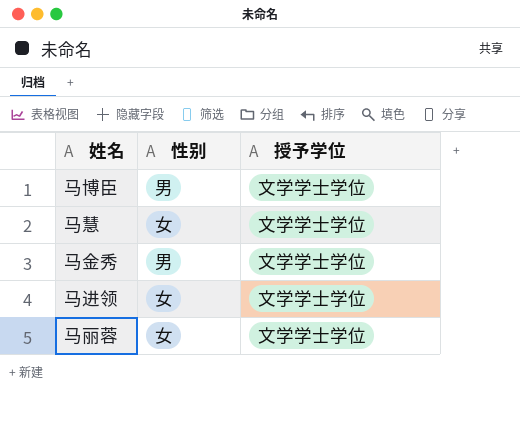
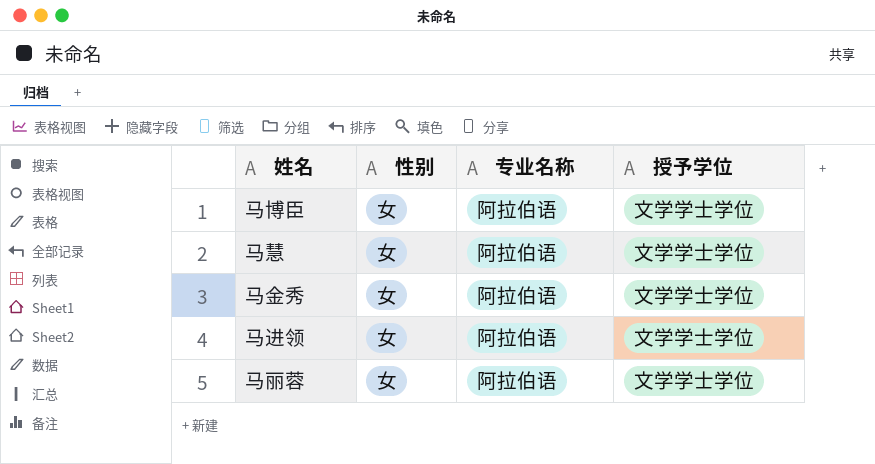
column 专业名称 | position: none -> 3
马博臣 | 性别: 男 -> 女
马金秀 | 性别: 男 -> 女

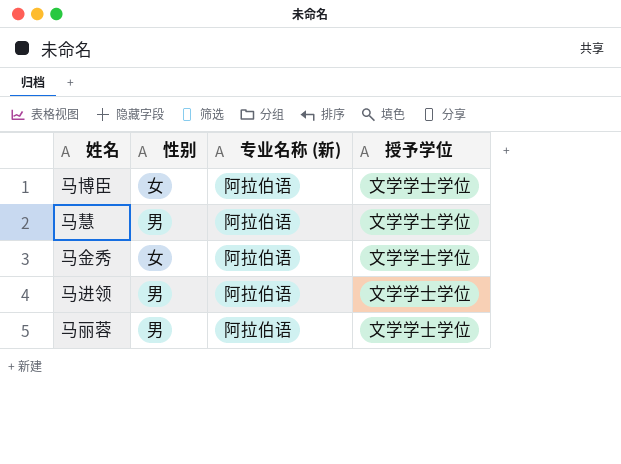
column name: 专业名称 -> 专业名称 (新)
马慧 | 性别: 女 -> 男
马进领 | 性别: 女 -> 男
马丽蓉 | 性别: 女 -> 男

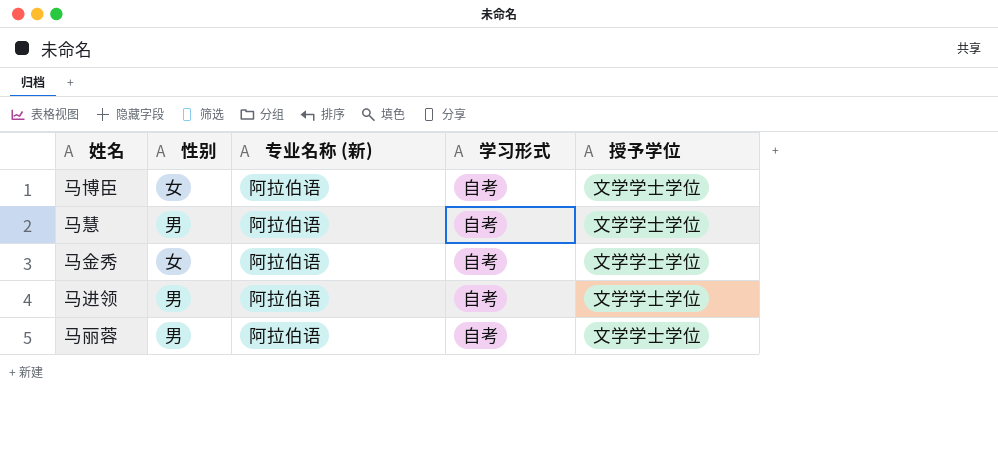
column 学习形式 | position: none -> 4

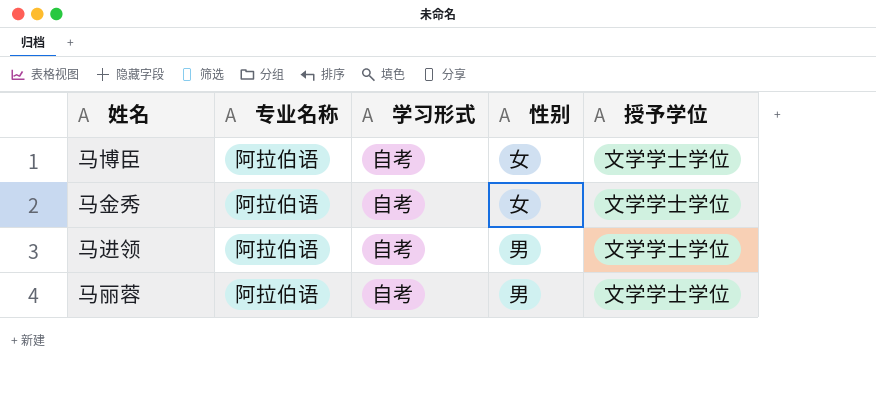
column name: 专业名称 (新) -> 专业名称
column 性别 | position: 2 -> 4
row 马慧: 男 | 阿拉伯语 | 自考 | 文学学士学位 -> none

